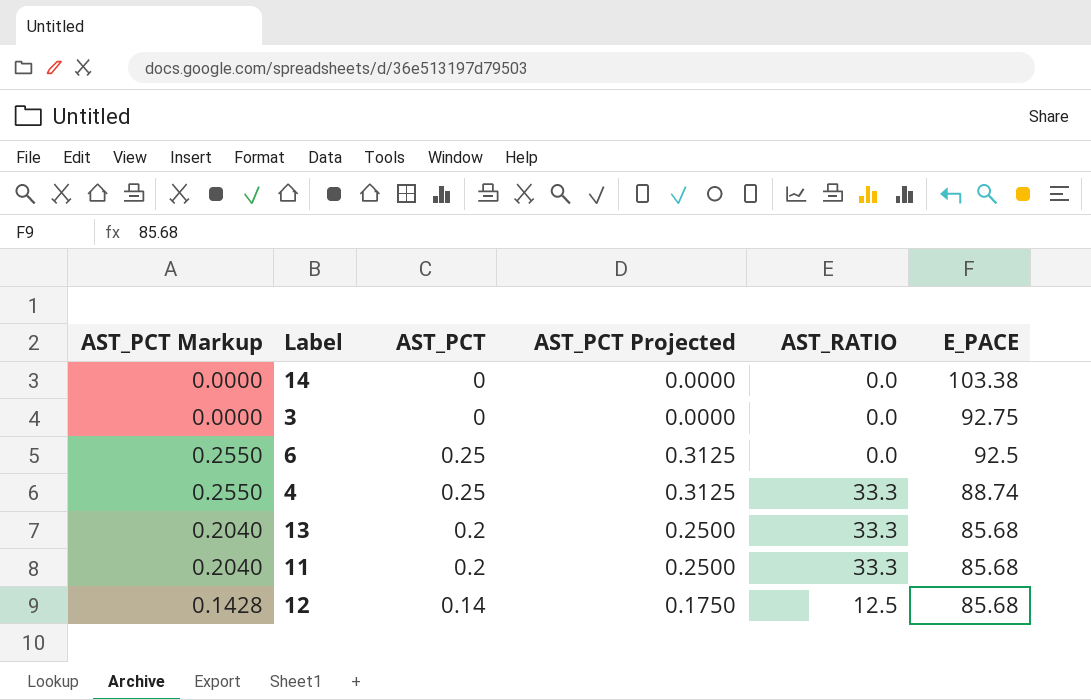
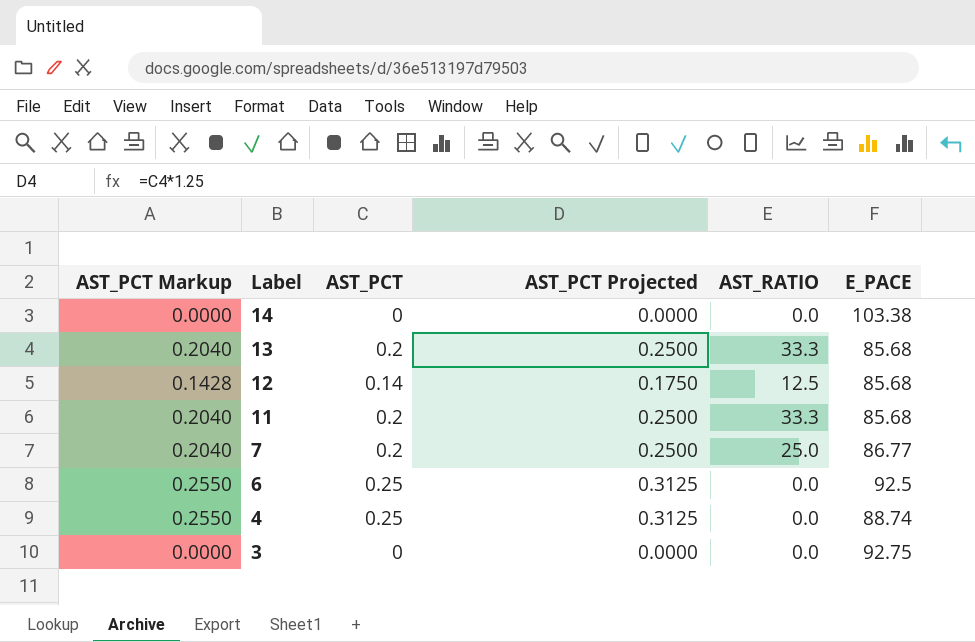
row order: E_PACE descending -> Label descending
row 7: none -> 0.2040 | 0.2 | 0.2500 | 25.0 | 86.77
4 | AST_RATIO: 33.3 -> 0.0

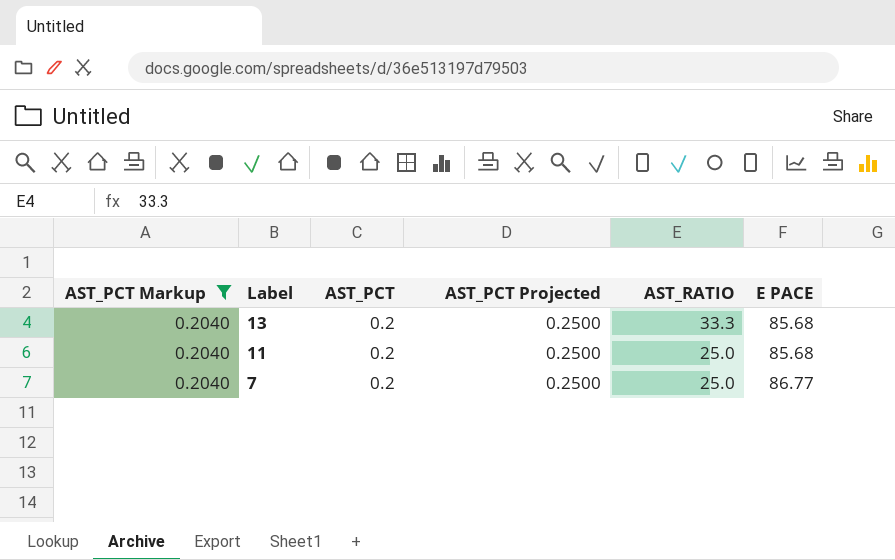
filter: none -> AST_PCT Markup = 0.2040
column name: E_PACE -> E PACE
11 | AST_RATIO: 33.3 -> 25.0

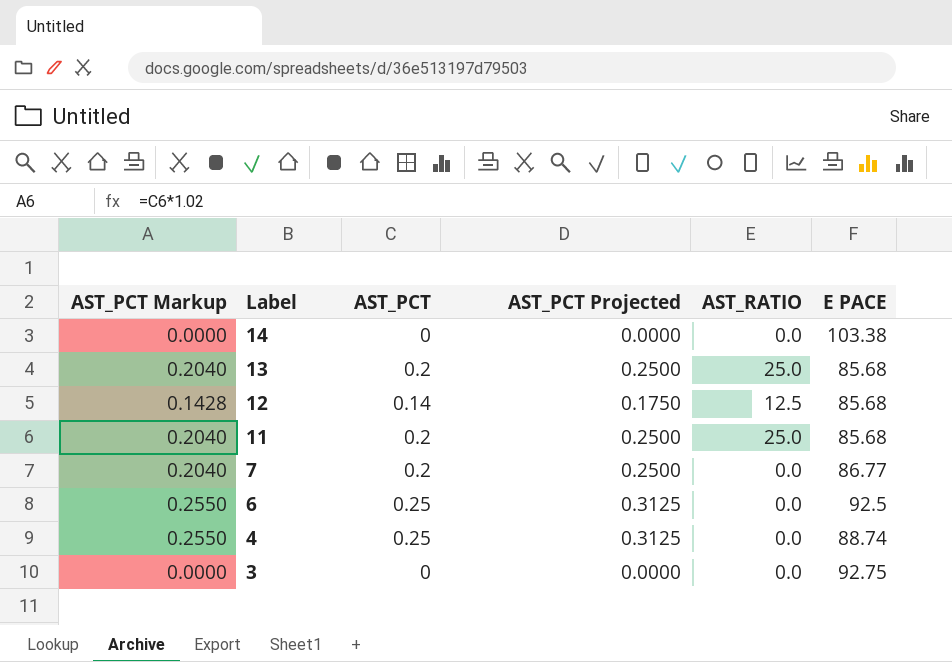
filter: AST_PCT Markup = 0.2040 -> none
13 | AST_RATIO: 33.3 -> 25.0
7 | AST_RATIO: 25.0 -> 0.0

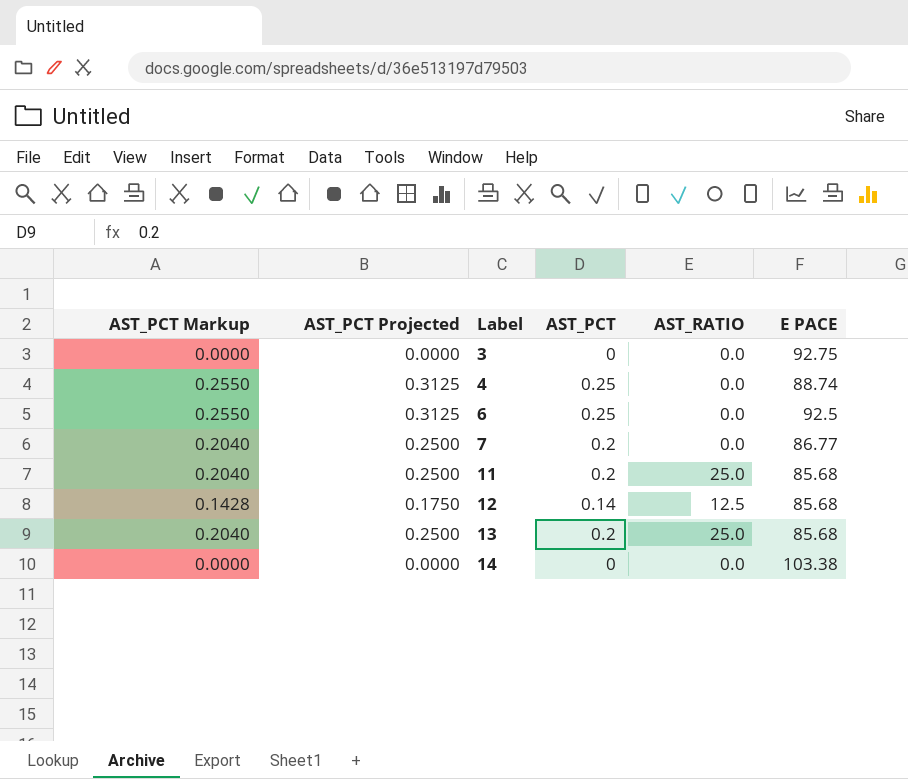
row order: Label descending -> Label ascending
column AST_PCT Projected | position: 4 -> 2

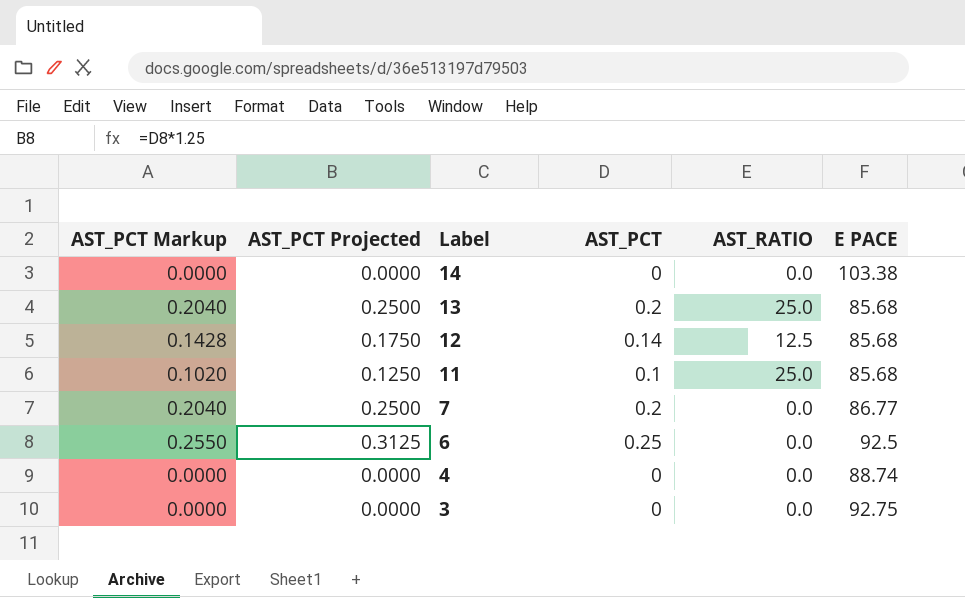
row order: Label ascending -> Label descending
11 | AST_PCT Markup: 0.2040 -> 0.1020
11 | AST_PCT Projected: 0.2500 -> 0.1250
11 | AST_PCT: 0.2 -> 0.1
4 | AST_PCT Markup: 0.2550 -> 0.0000
4 | AST_PCT Projected: 0.3125 -> 0.0000
4 | AST_PCT: 0.25 -> 0

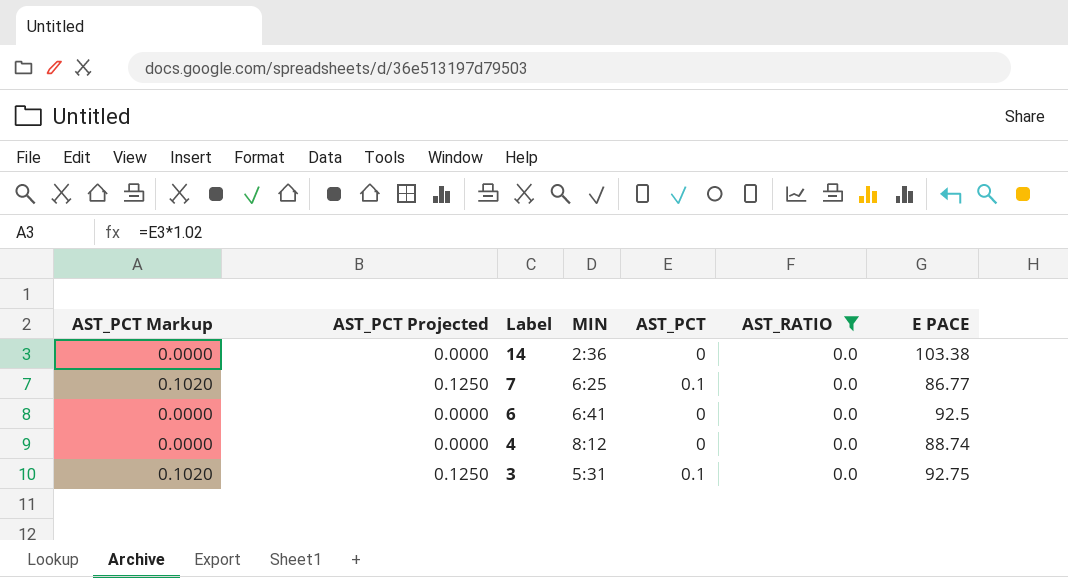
filter: none -> AST_RATIO = 0.0
column MIN | position: none -> 4
7 | AST_PCT Markup: 0.2040 -> 0.1020
7 | AST_PCT Projected: 0.2500 -> 0.1250
7 | AST_PCT: 0.2 -> 0.1
6 | AST_PCT Markup: 0.2550 -> 0.0000
6 | AST_PCT Projected: 0.3125 -> 0.0000
6 | AST_PCT: 0.25 -> 0
3 | AST_PCT Markup: 0.0000 -> 0.1020
3 | AST_PCT Projected: 0.0000 -> 0.1250
3 | AST_PCT: 0 -> 0.1

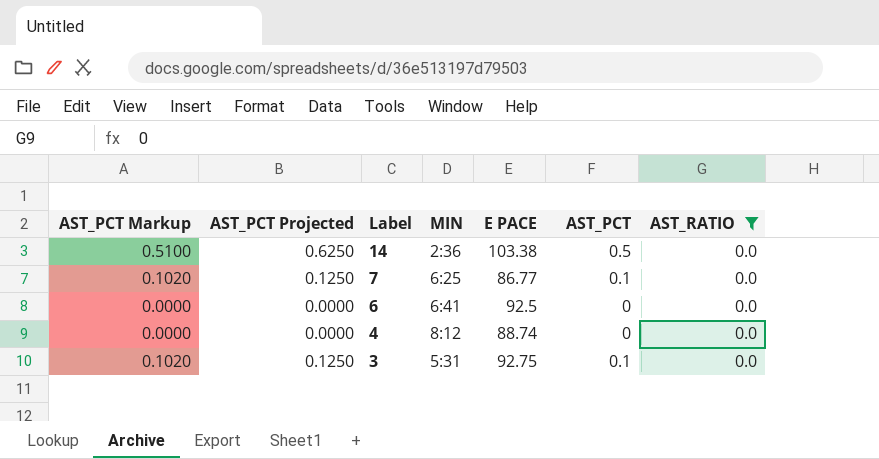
column E PACE | position: 7 -> 5
14 | AST_PCT Markup: 0.0000 -> 0.5100
14 | AST_PCT Projected: 0.0000 -> 0.6250
14 | AST_PCT: 0 -> 0.5

